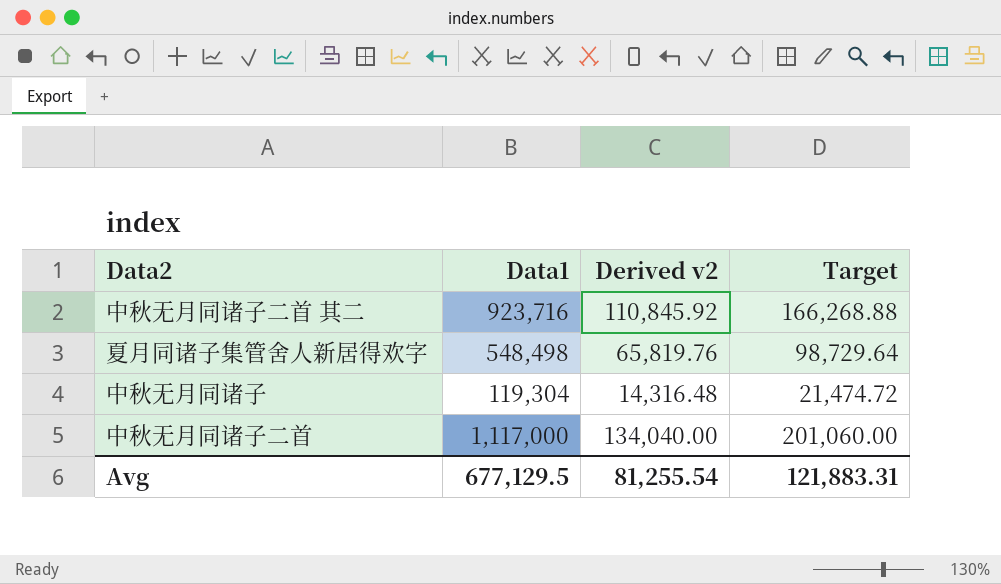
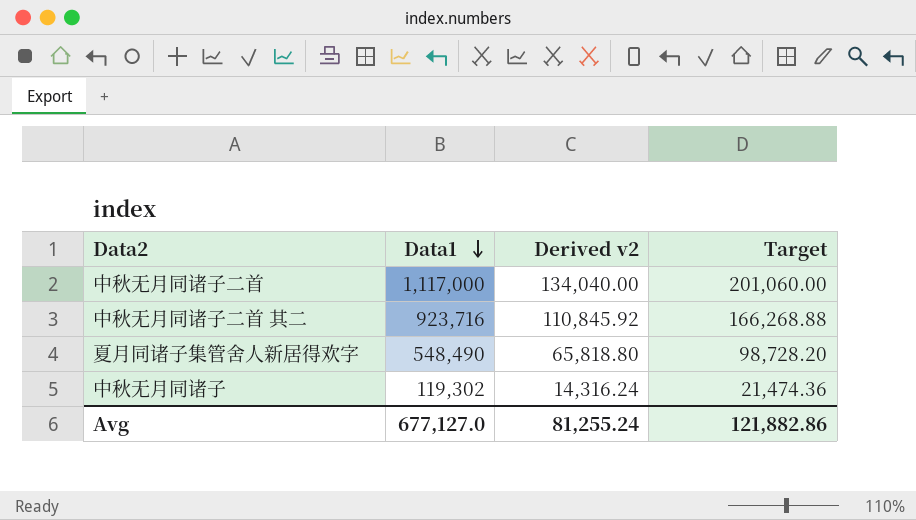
row order: none -> Data1 descending
夏月同诸子集管舍人新居得欢字 | Data1: 548,498 -> 548,490
夏月同诸子集管舍人新居得欢字 | Derived v2: 65,819.76 -> 65,818.80
夏月同诸子集管舍人新居得欢字 | Target: 98,729.64 -> 98,728.20
中秋无月同诸子 | Data1: 119,304 -> 119,302
中秋无月同诸子 | Derived v2: 14,316.48 -> 14,316.24
中秋无月同诸子 | Target: 21,474.72 -> 21,474.36
Avg | Data1: 677,129.5 -> 677,127.0
Avg | Derived v2: 81,255.54 -> 81,255.24
Avg | Target: 121,883.31 -> 121,882.86

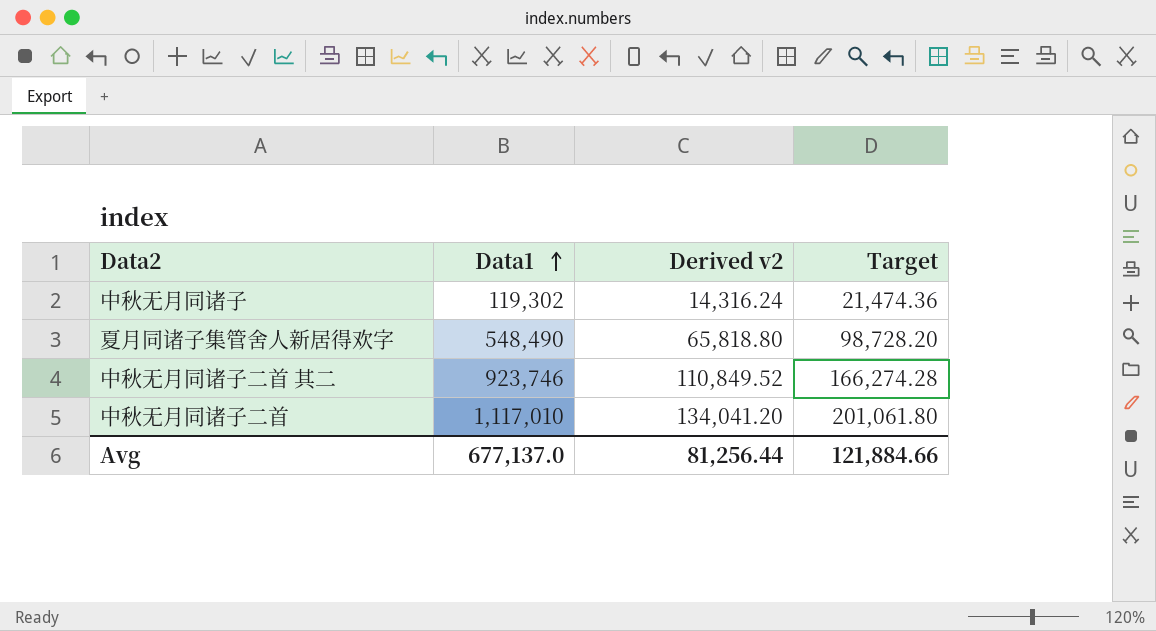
row order: Data1 descending -> Data1 ascending
中秋无月同诸子二首 其二 | Data1: 923,716 -> 923,746
中秋无月同诸子二首 其二 | Derived v2: 110,845.92 -> 110,849.52
中秋无月同诸子二首 其二 | Target: 166,268.88 -> 166,274.28
中秋无月同诸子二首 | Data1: 1,117,000 -> 1,117,010
中秋无月同诸子二首 | Derived v2: 134,040.00 -> 134,041.20
中秋无月同诸子二首 | Target: 201,060.00 -> 201,061.80
Avg | Data1: 677,127.0 -> 677,137.0
Avg | Derived v2: 81,255.24 -> 81,256.44
Avg | Target: 121,882.86 -> 121,884.66

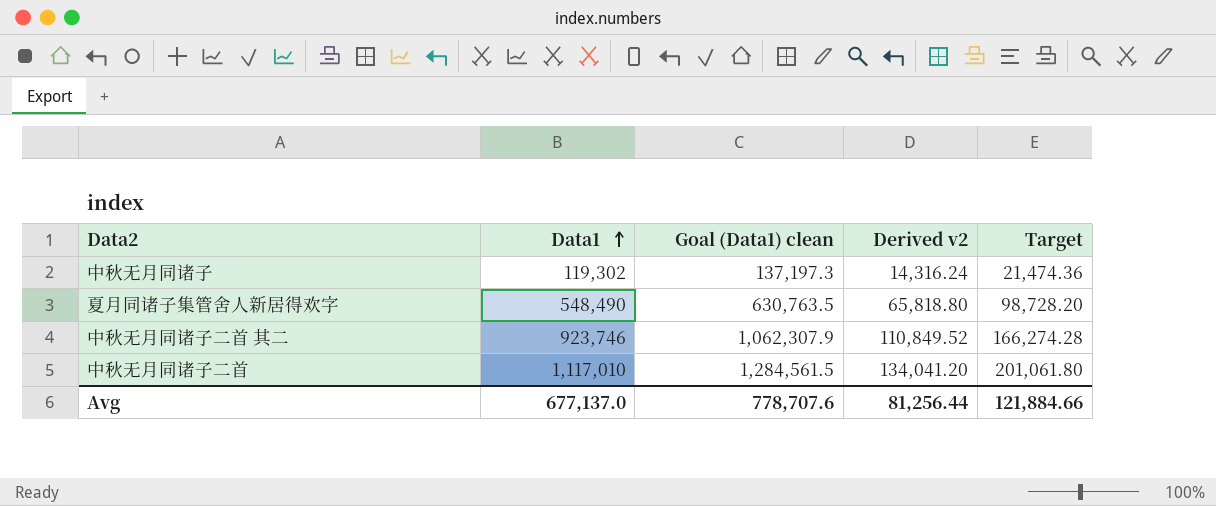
column Goal (Data1) clean | formula: none -> [Data1] * 1.15

